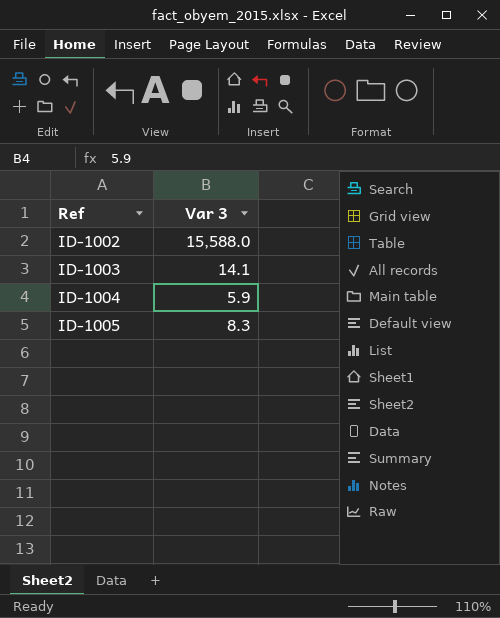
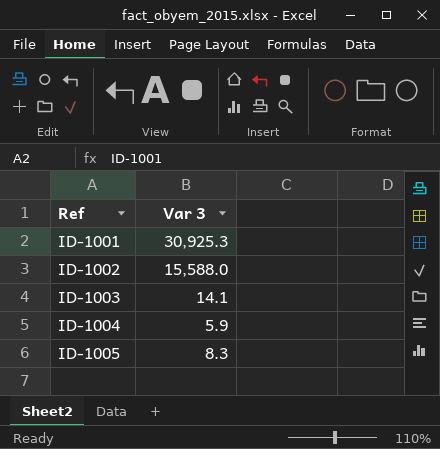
row ID-1001: none -> 30,925.3

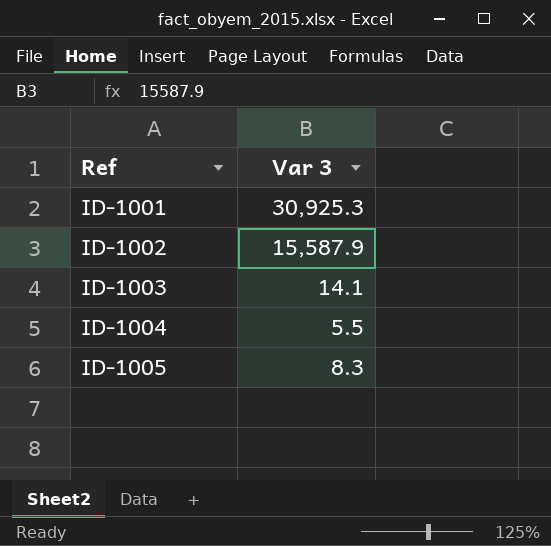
ID-1002 | Var 3: 15,588.0 -> 15,587.9
ID-1004 | Var 3: 5.9 -> 5.5

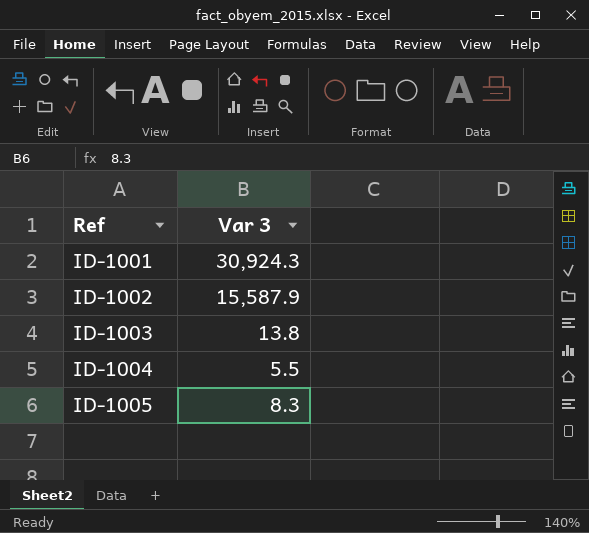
ID-1001 | Var 3: 30,925.3 -> 30,924.3
ID-1003 | Var 3: 14.1 -> 13.8

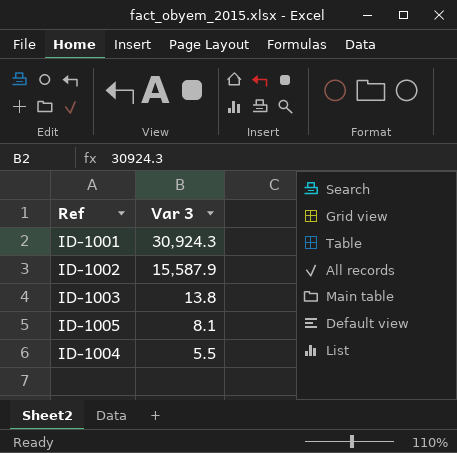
row order: Ref ascending -> Var 3 descending
ID-1005 | Var 3: 8.3 -> 8.1

